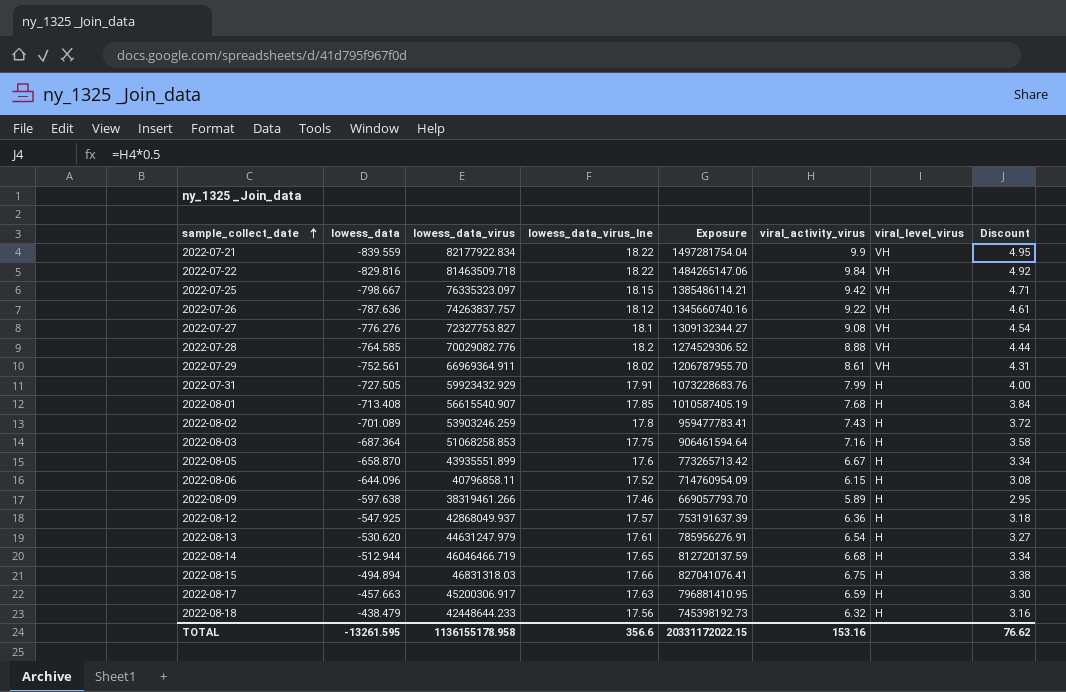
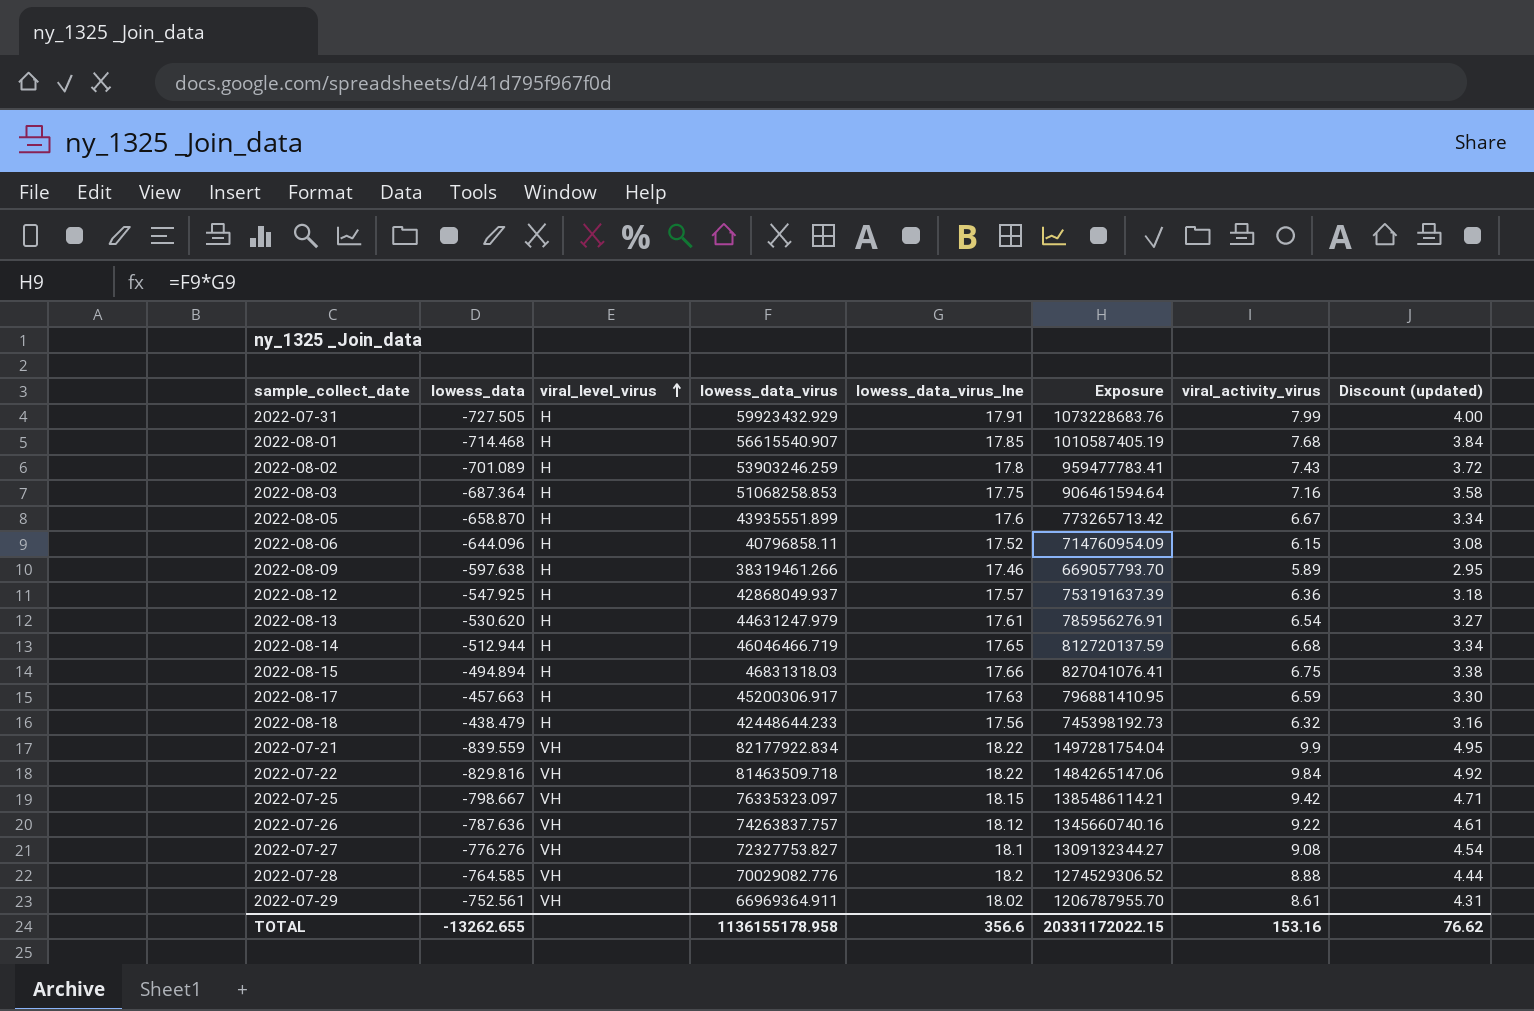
row order: sample_collect_date ascending -> viral_level_virus ascending
column viral_level_virus | position: 7 -> 3
column name: Discount -> Discount (updated)
2022-08-01 | lowess_data: -713.408 -> -714.468
TOTAL | lowess_data: -13261.595 -> -13262.655

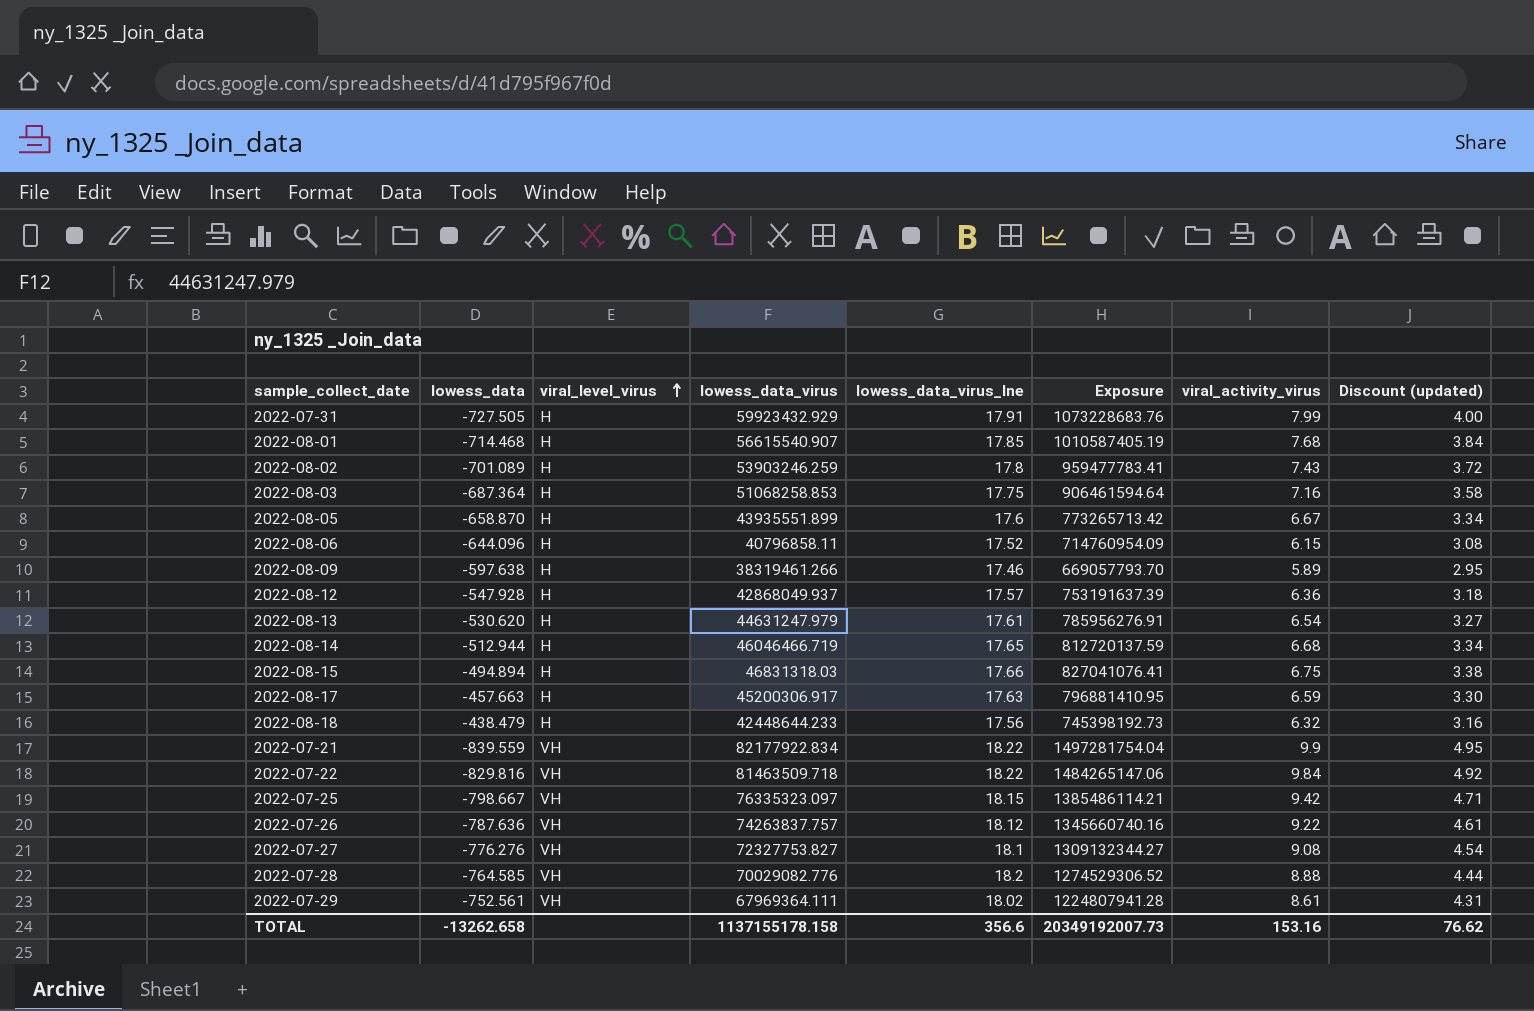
2022-08-12 | lowess_data: -547.925 -> -547.928
2022-07-29 | lowess_data_virus: 66969364.911 -> 67969364.111
2022-07-29 | Exposure: 1206787955.70 -> 1224807941.28
TOTAL | lowess_data: -13262.655 -> -13262.658
TOTAL | lowess_data_virus: 1136155178.958 -> 1137155178.158
TOTAL | Exposure: 20331172022.15 -> 20349192007.73

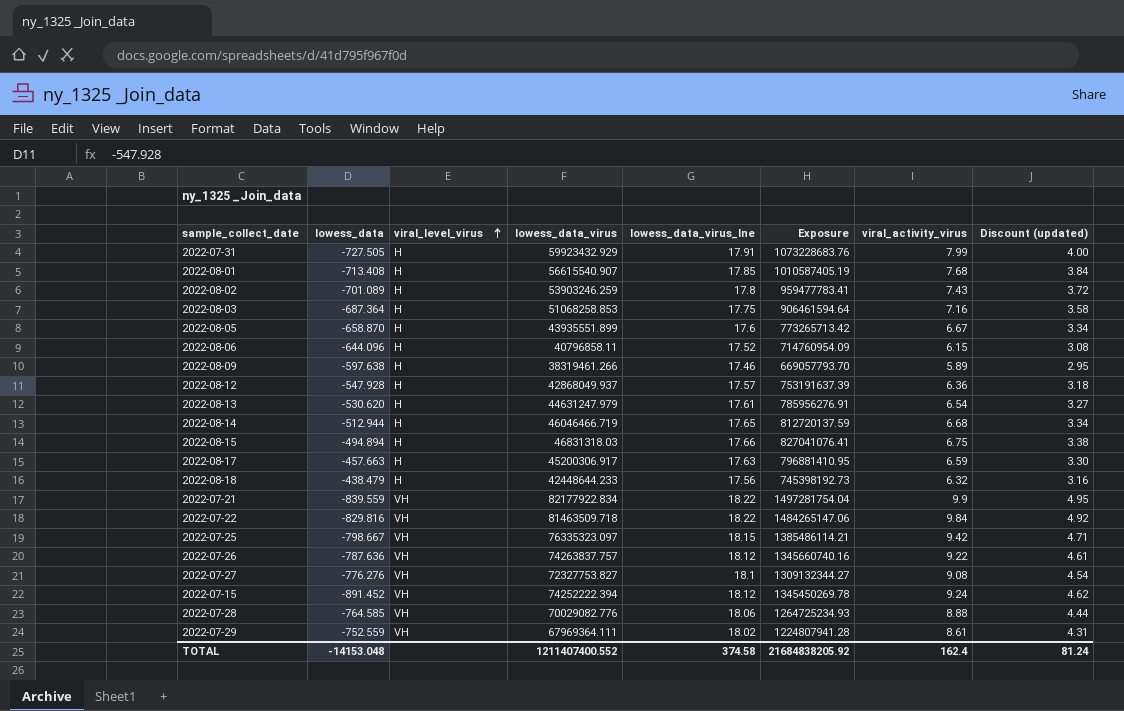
2022-08-01 | lowess_data: -714.468 -> -713.408
row 2022-07-15: none -> -891.452 | VH | 74252222.394 | 18.12 | 1345450269.78 | 9.24 | 4.62
2022-07-28 | lowess_data_virus_lne: 18.2 -> 18.06
2022-07-28 | Exposure: 1274529306.52 -> 1264725234.93
2022-07-29 | lowess_data: -752.561 -> -752.559
TOTAL | lowess_data: -13262.658 -> -14153.048
TOTAL | lowess_data_virus: 1137155178.158 -> 1211407400.552
TOTAL | lowess_data_virus_lne: 356.6 -> 374.58
TOTAL | Exposure: 20349192007.73 -> 21684838205.92
TOTAL | viral_activity_virus: 153.16 -> 162.4
TOTAL | Discount (updated): 76.62 -> 81.24

